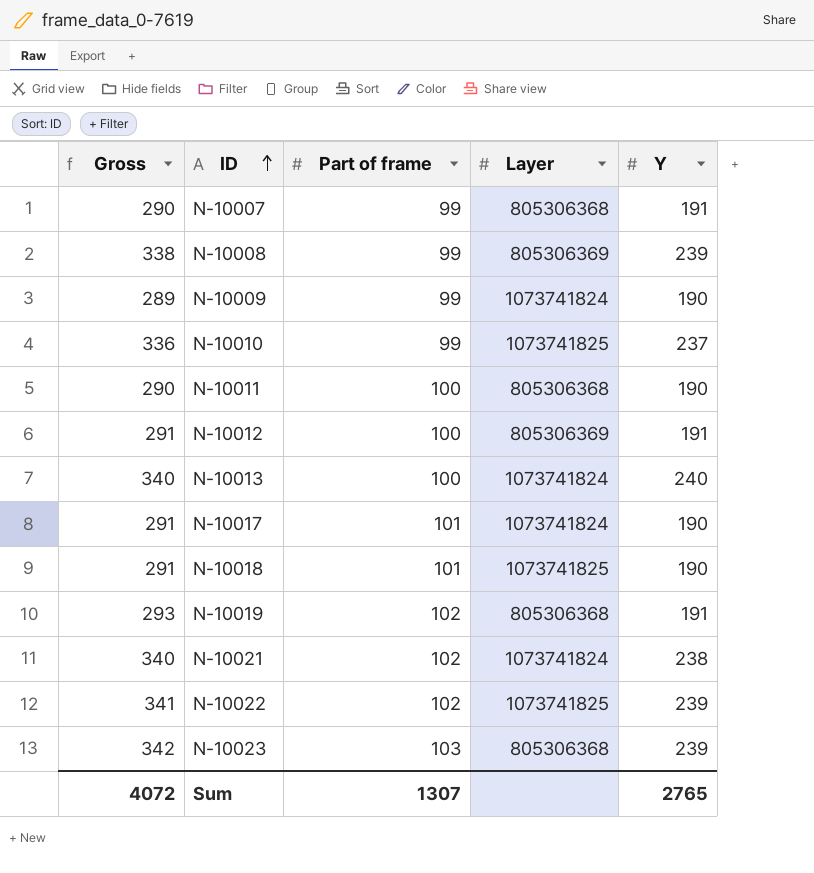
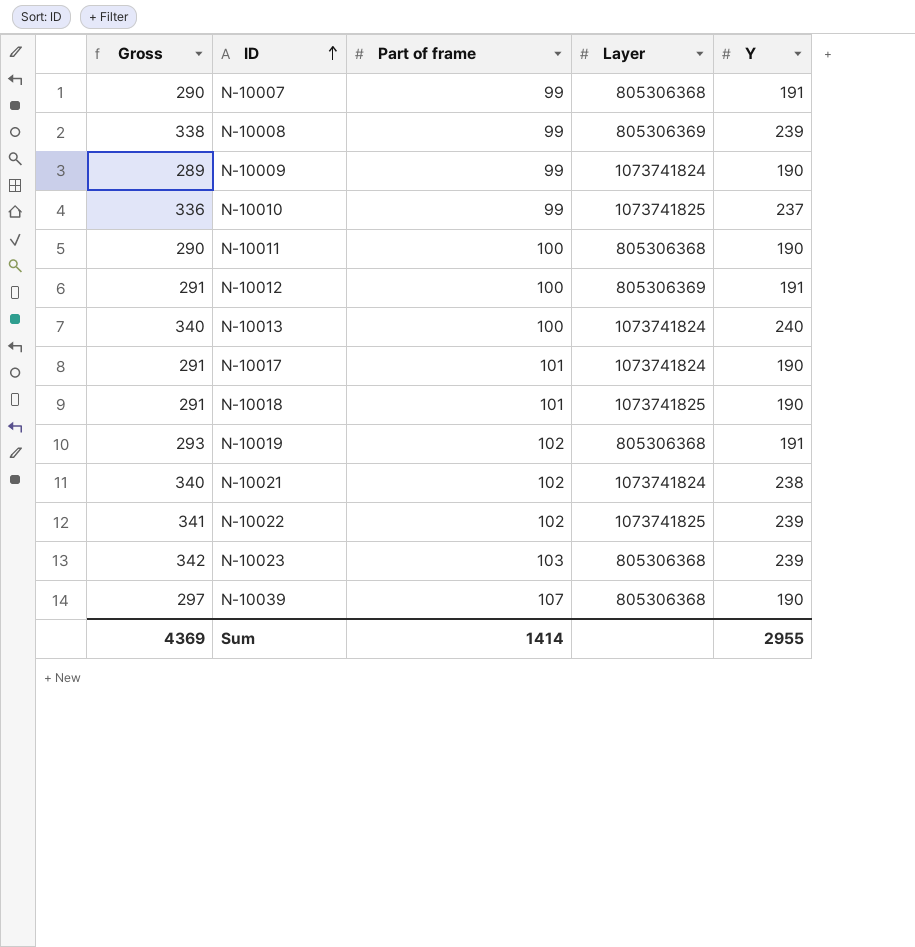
row N-10039: none -> 297 | 107 | 805306368 | 190
Sum | Gross: 4072 -> 4369
Sum | Part of frame: 1307 -> 1414
Sum | Y: 2765 -> 2955

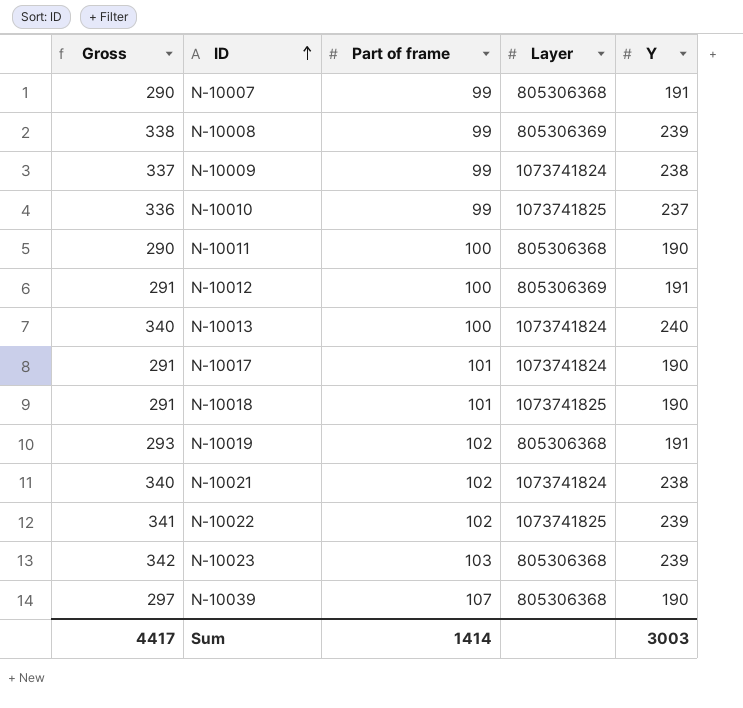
N-10009 | Gross: 289 -> 337
N-10009 | Y: 190 -> 238
Sum | Gross: 4369 -> 4417
Sum | Y: 2955 -> 3003

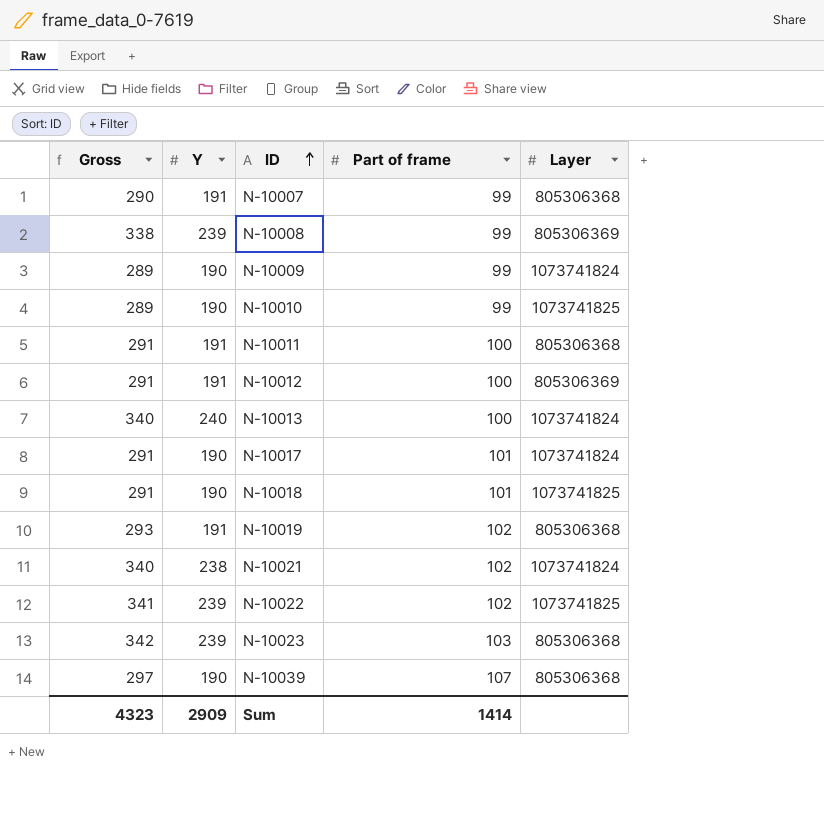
column Y | position: 5 -> 2
N-10009 | Gross: 337 -> 289
N-10009 | Y: 238 -> 190
N-10010 | Gross: 336 -> 289
N-10010 | Y: 237 -> 190
N-10011 | Gross: 290 -> 291
N-10011 | Y: 190 -> 191
Sum | Gross: 4417 -> 4323
Sum | Y: 3003 -> 2909

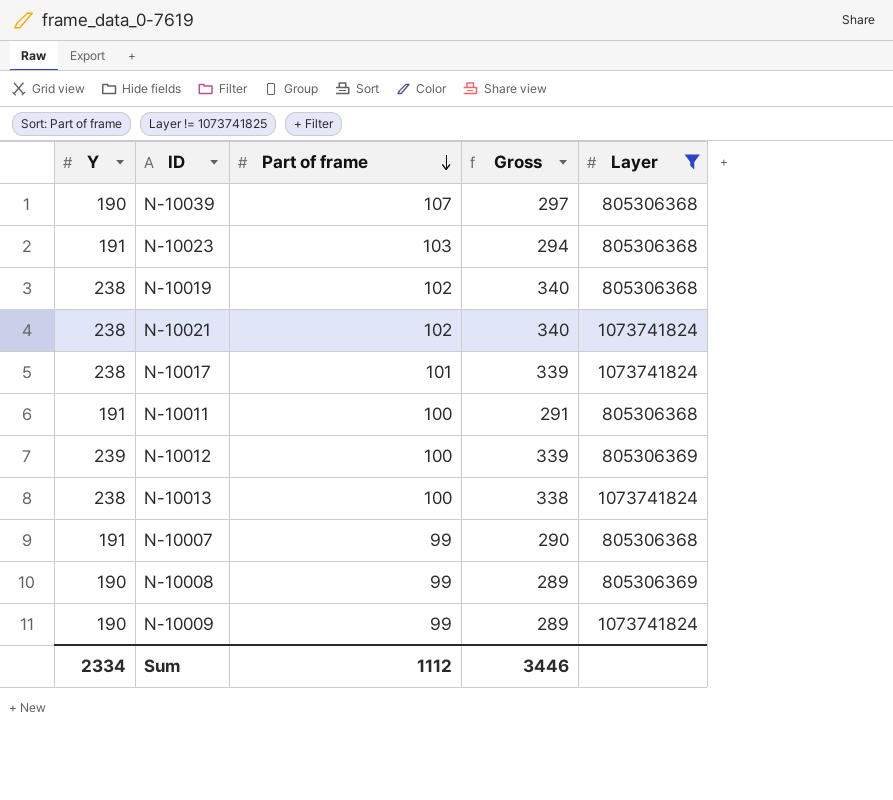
filter: none -> Layer != 1073741825
row order: ID ascending -> Part of frame descending
column Gross | position: 1 -> 4
N-10023 | Y: 239 -> 191
N-10023 | Gross: 342 -> 294
N-10019 | Y: 191 -> 238
N-10019 | Gross: 293 -> 340
N-10017 | Y: 190 -> 238
N-10017 | Gross: 291 -> 339
N-10012 | Y: 191 -> 239
N-10012 | Gross: 291 -> 339
N-10013 | Y: 240 -> 238
N-10013 | Gross: 340 -> 338
N-10008 | Y: 239 -> 190
N-10008 | Gross: 338 -> 289
Sum | Y: 2909 -> 2334
Sum | Part of frame: 1414 -> 1112
Sum | Gross: 4323 -> 3446

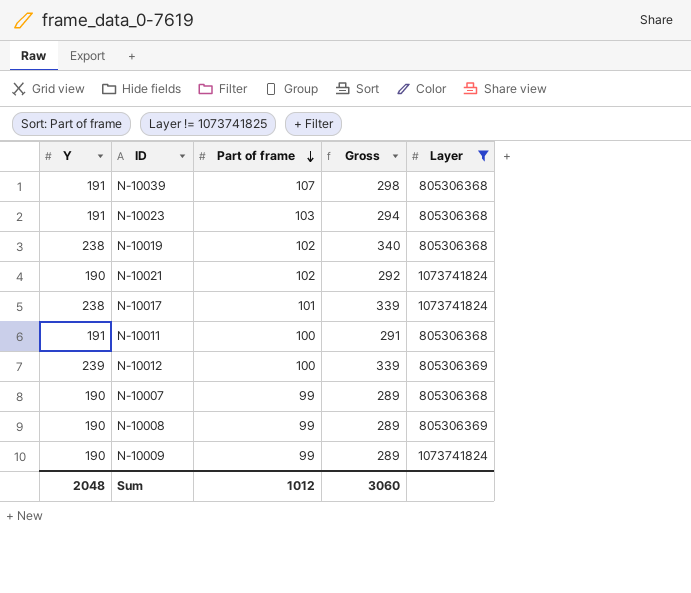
row N-10013: 238 | 100 | 338 | 1073741824 -> none
N-10039 | Y: 190 -> 191
N-10039 | Gross: 297 -> 298
N-10021 | Y: 238 -> 190
N-10021 | Gross: 340 -> 292
N-10007 | Y: 191 -> 190
N-10007 | Gross: 290 -> 289
Sum | Y: 2334 -> 2048
Sum | Part of frame: 1112 -> 1012
Sum | Gross: 3446 -> 3060

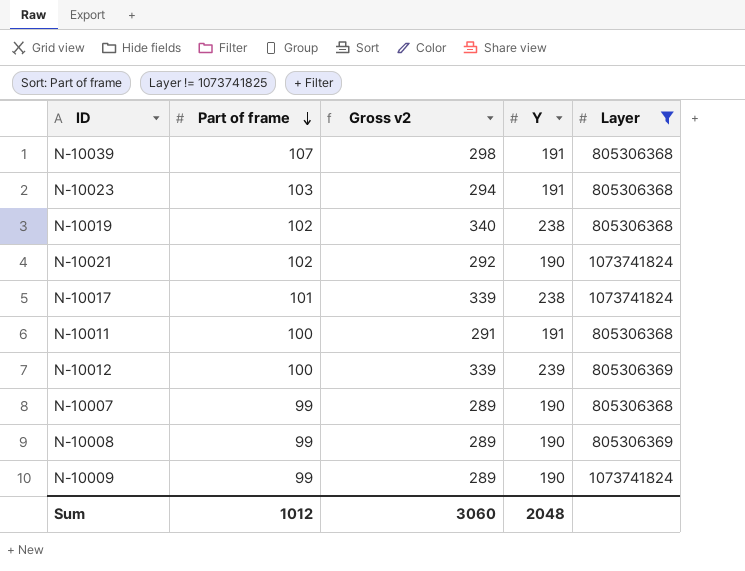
column name: Gross -> Gross v2
column Y | position: 1 -> 4

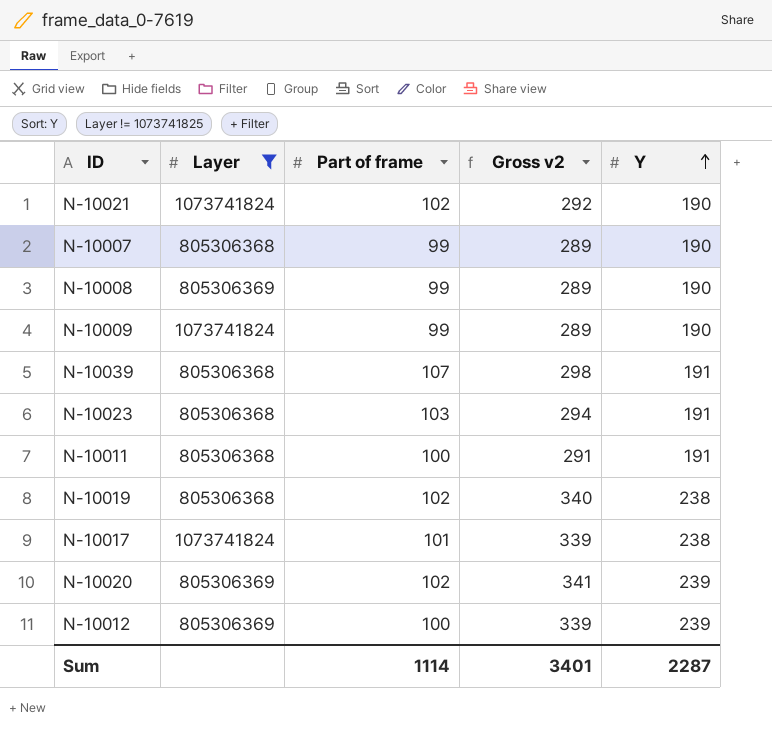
row order: Part of frame descending -> Y ascending
column Layer | position: 5 -> 2
row N-10020: none -> 805306369 | 102 | 341 | 239
Sum | Part of frame: 1012 -> 1114
Sum | Gross v2: 3060 -> 3401
Sum | Y: 2048 -> 2287

